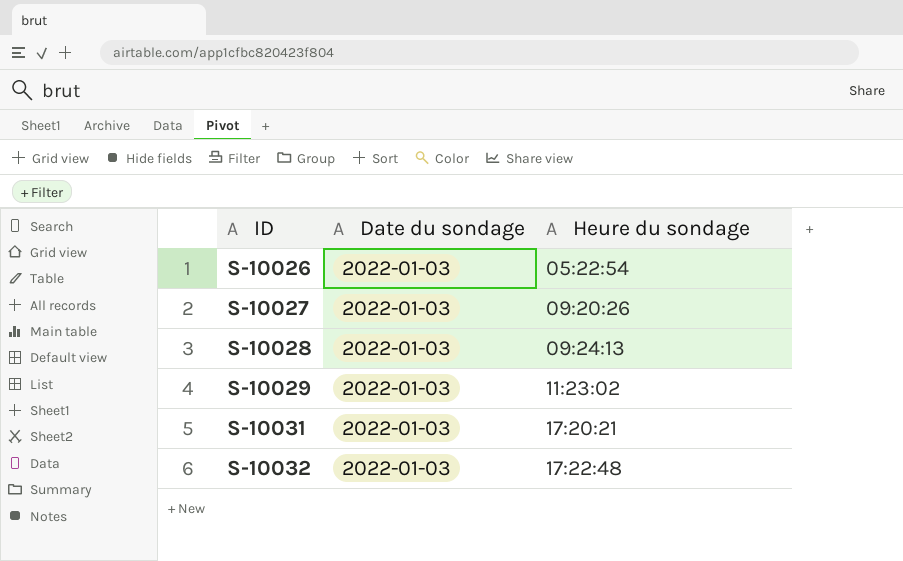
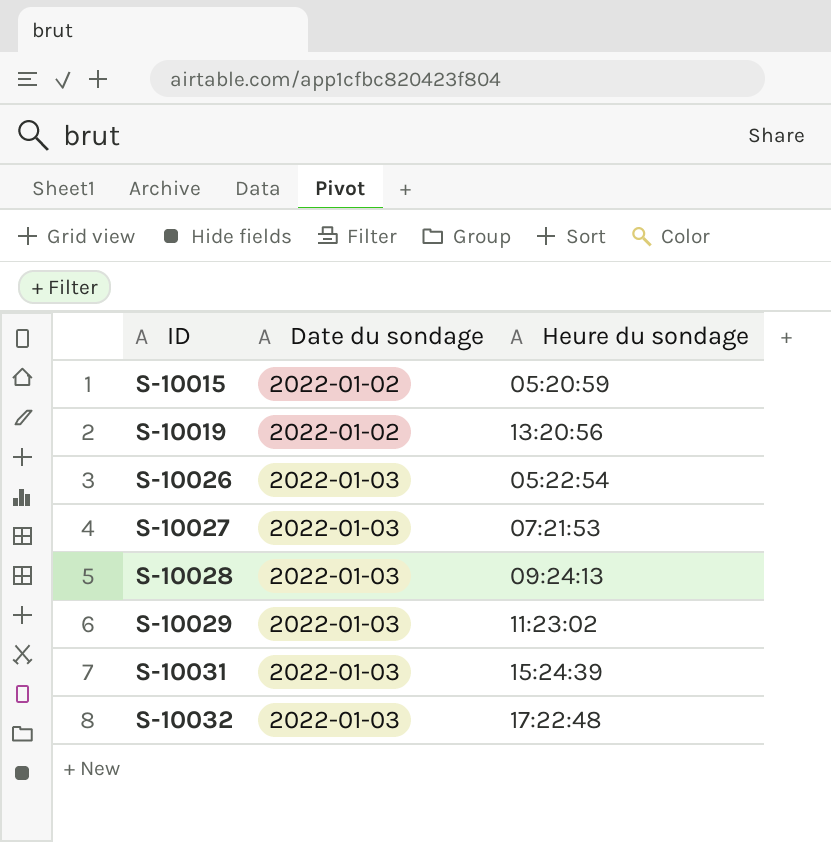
row S-10015: none -> 2022-01-02 | 05:20:59
row S-10019: none -> 2022-01-02 | 13:20:56
S-10027 | Heure du sondage: 09:20:26 -> 07:21:53
S-10031 | Heure du sondage: 17:20:21 -> 15:24:39

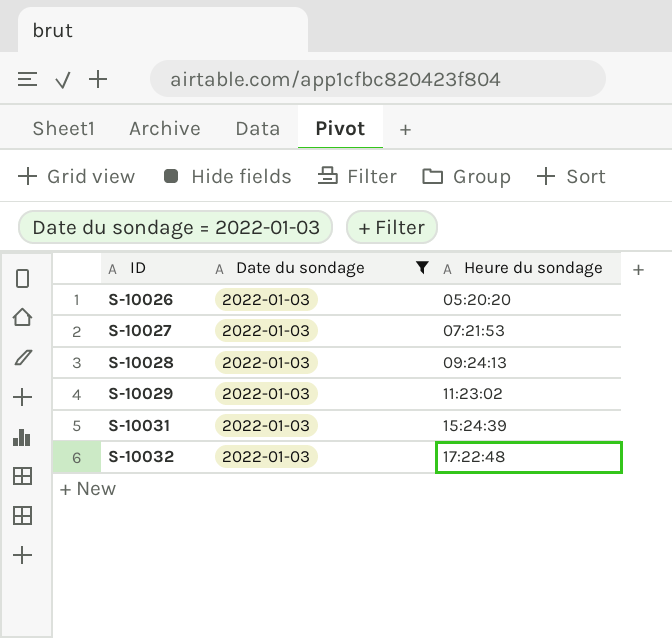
filter: none -> Date du sondage = 2022-01-03
S-10026 | Heure du sondage: 05:22:54 -> 05:20:20

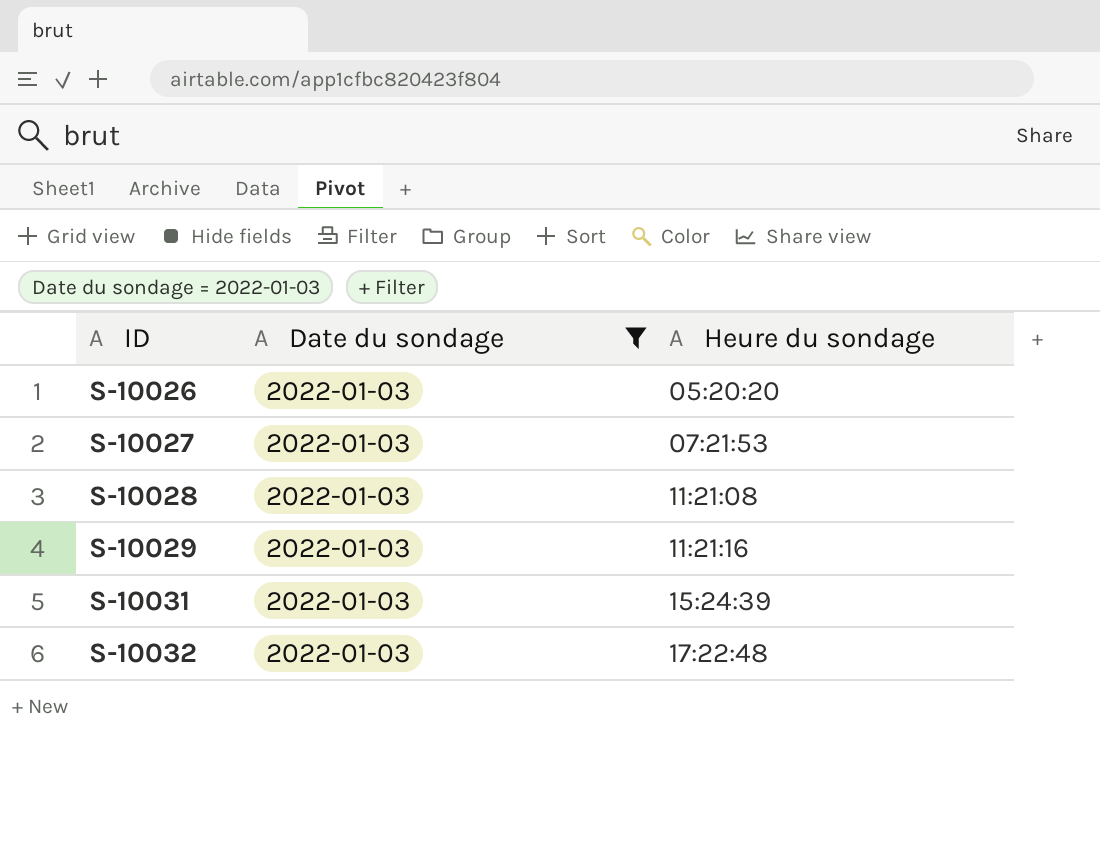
S-10028 | Heure du sondage: 09:24:13 -> 11:21:08
S-10029 | Heure du sondage: 11:23:02 -> 11:21:16

